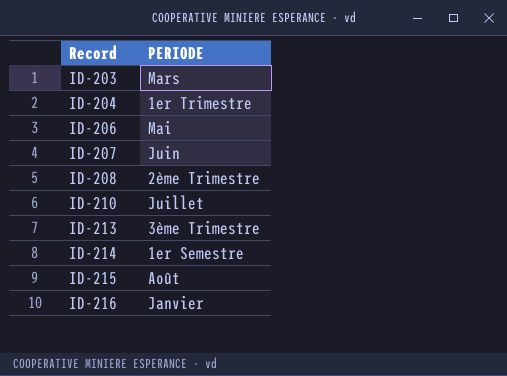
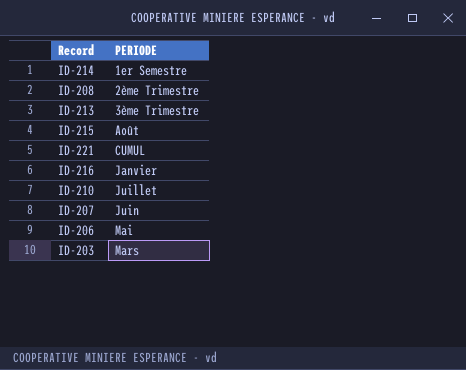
row order: Record ascending -> PERIODE ascending
row ID-204: 1er Trimestre -> none
row ID-221: none -> CUMUL

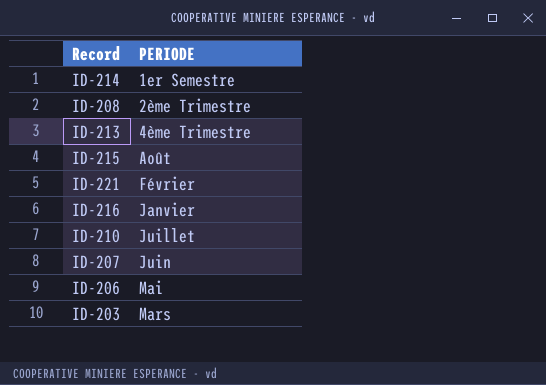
ID-213 | PERIODE: 3ème Trimestre -> 4ème Trimestre
ID-221 | PERIODE: CUMUL -> Février

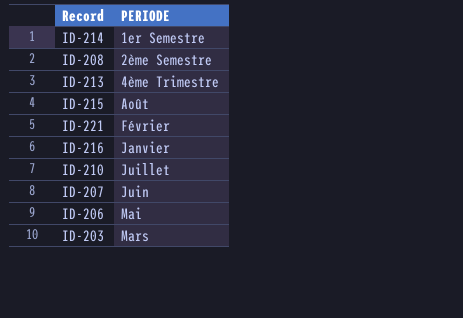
ID-208 | PERIODE: 2ème Trimestre -> 2ème Semestre

